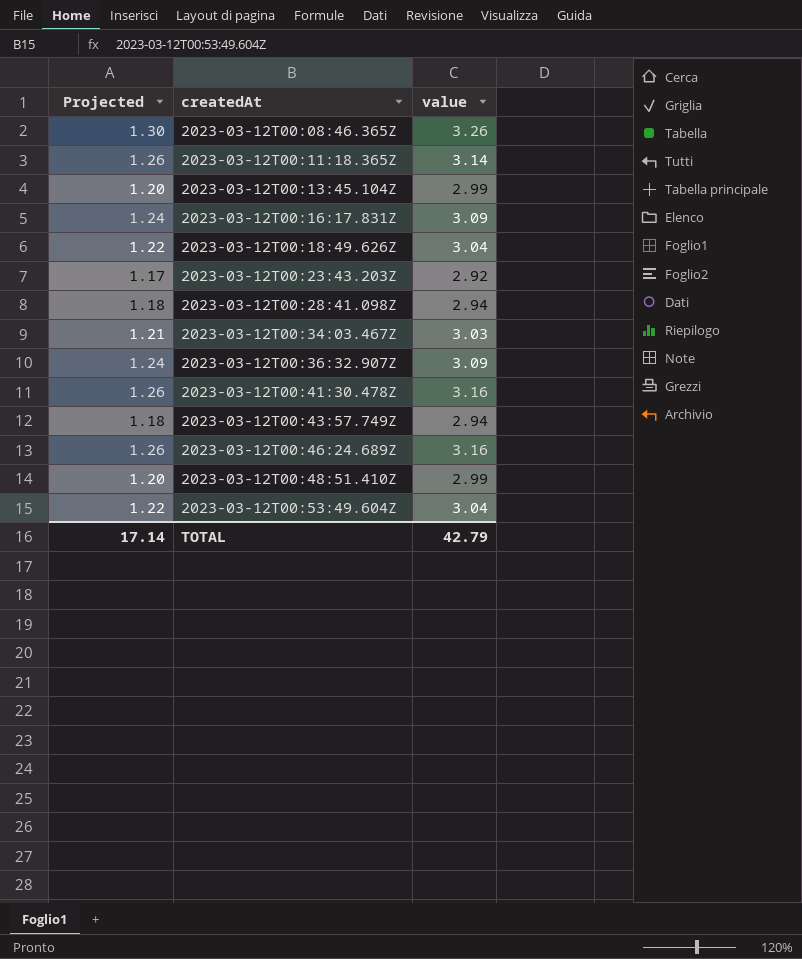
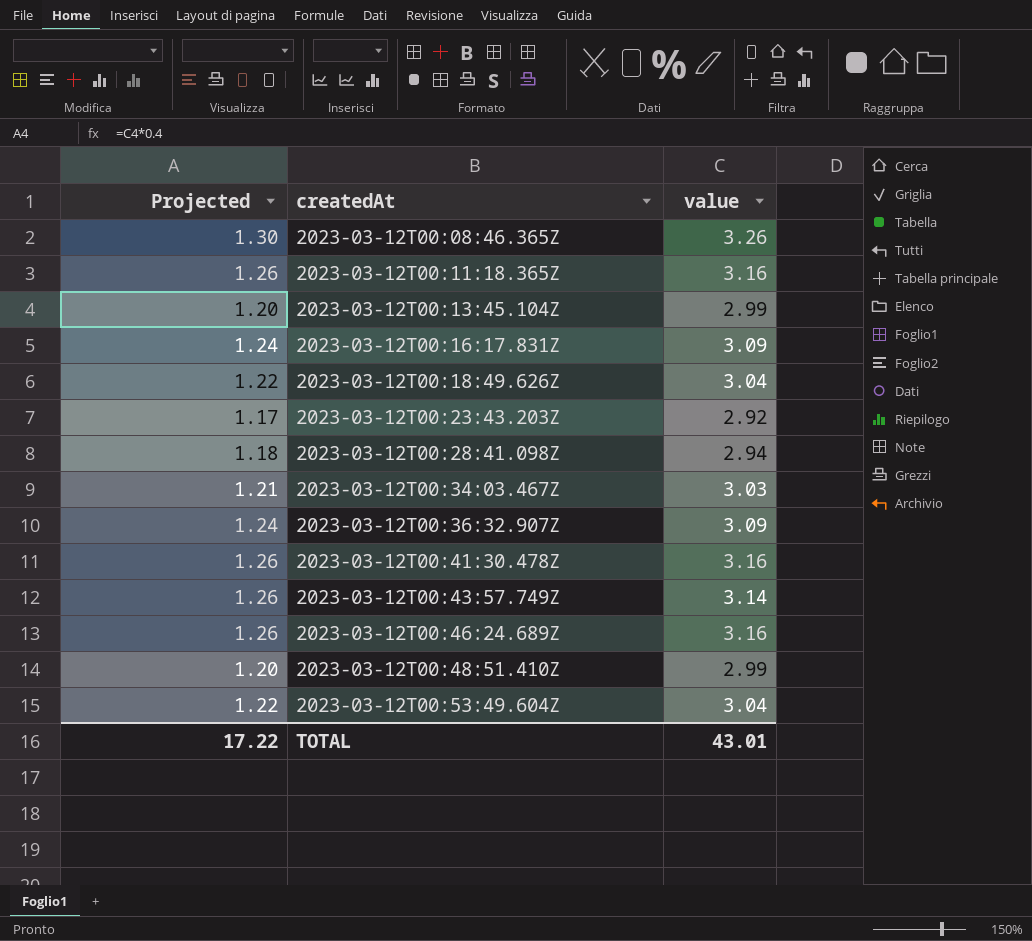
2023-03-12T00:11:18.365Z | value: 3.14 -> 3.16
2023-03-12T00:43:57.749Z | Projected: 1.18 -> 1.26
2023-03-12T00:43:57.749Z | value: 2.94 -> 3.14
TOTAL | Projected: 17.14 -> 17.22
TOTAL | value: 42.79 -> 43.01

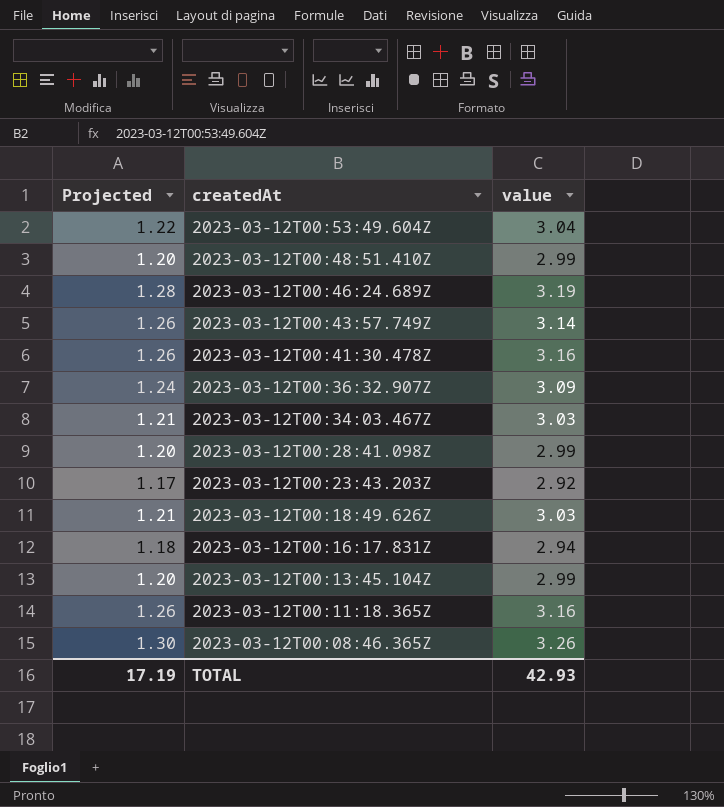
row order: createdAt ascending -> createdAt descending
2023-03-12T00:46:24.689Z | Projected: 1.26 -> 1.28
2023-03-12T00:46:24.689Z | value: 3.16 -> 3.19
2023-03-12T00:28:41.098Z | Projected: 1.18 -> 1.20
2023-03-12T00:28:41.098Z | value: 2.94 -> 2.99
2023-03-12T00:18:49.626Z | Projected: 1.22 -> 1.21
2023-03-12T00:18:49.626Z | value: 3.04 -> 3.03
2023-03-12T00:16:17.831Z | Projected: 1.24 -> 1.18
2023-03-12T00:16:17.831Z | value: 3.09 -> 2.94
TOTAL | Projected: 17.22 -> 17.19
TOTAL | value: 43.01 -> 42.93

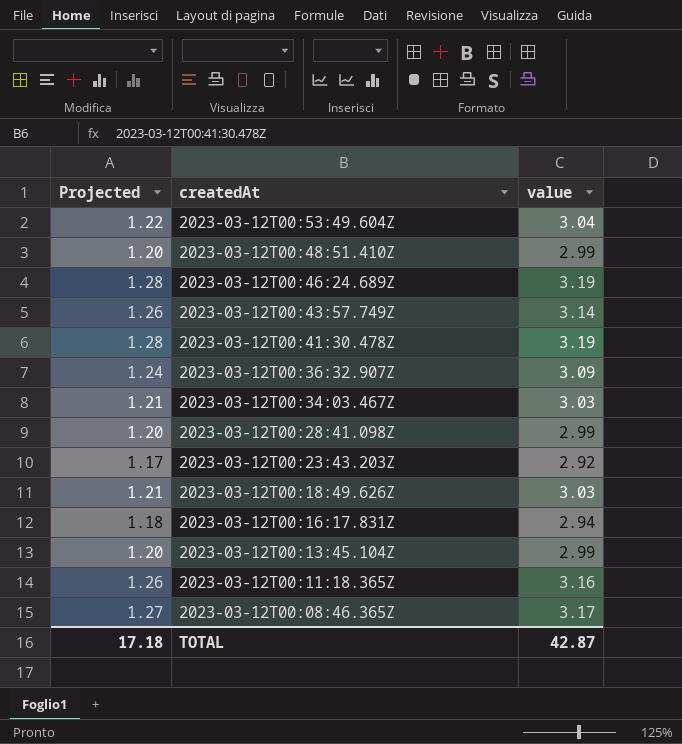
2023-03-12T00:41:30.478Z | Projected: 1.26 -> 1.28
2023-03-12T00:41:30.478Z | value: 3.16 -> 3.19
2023-03-12T00:08:46.365Z | Projected: 1.30 -> 1.27
2023-03-12T00:08:46.365Z | value: 3.26 -> 3.17
TOTAL | Projected: 17.19 -> 17.18
TOTAL | value: 42.93 -> 42.87

